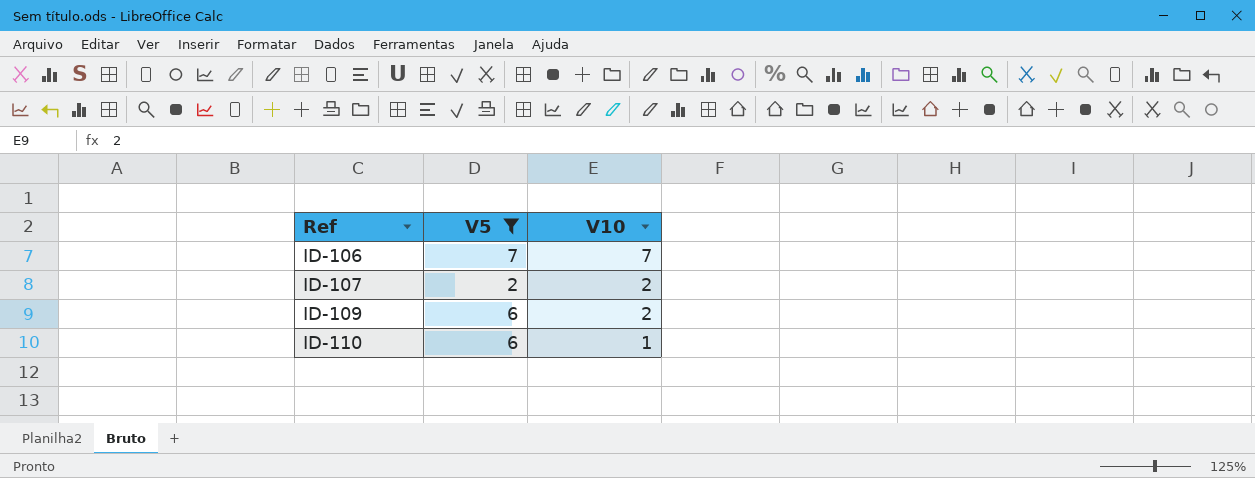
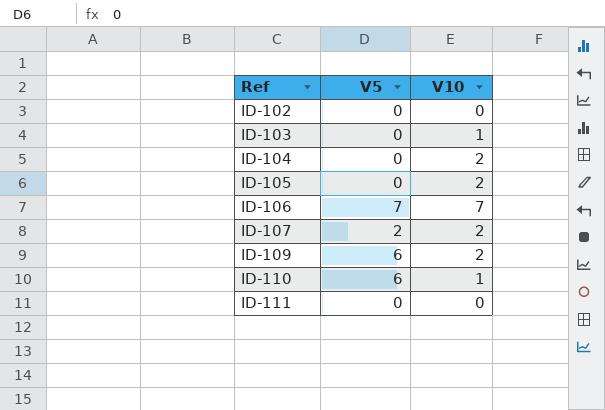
filter: V5 != 0 -> none

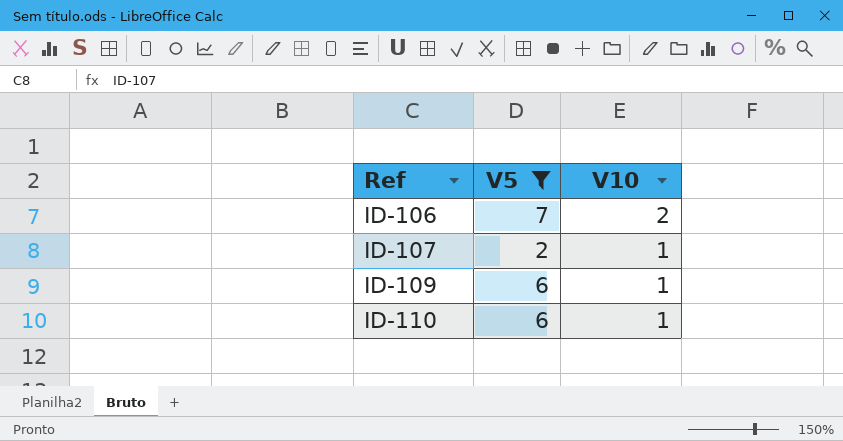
filter: none -> V5 != 0
ID-106 | V10: 7 -> 2
ID-107 | V10: 2 -> 1
ID-109 | V10: 2 -> 1

